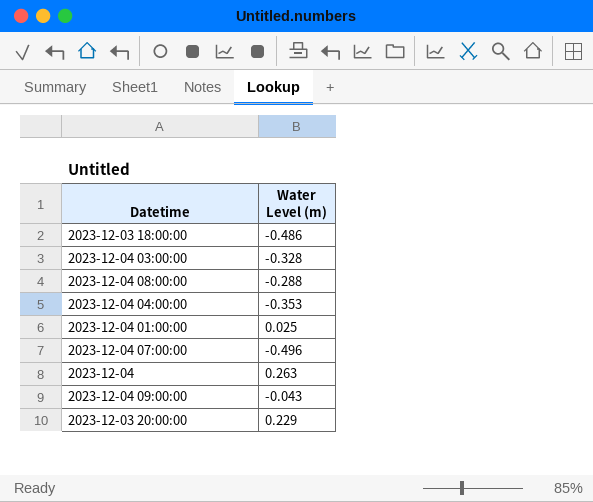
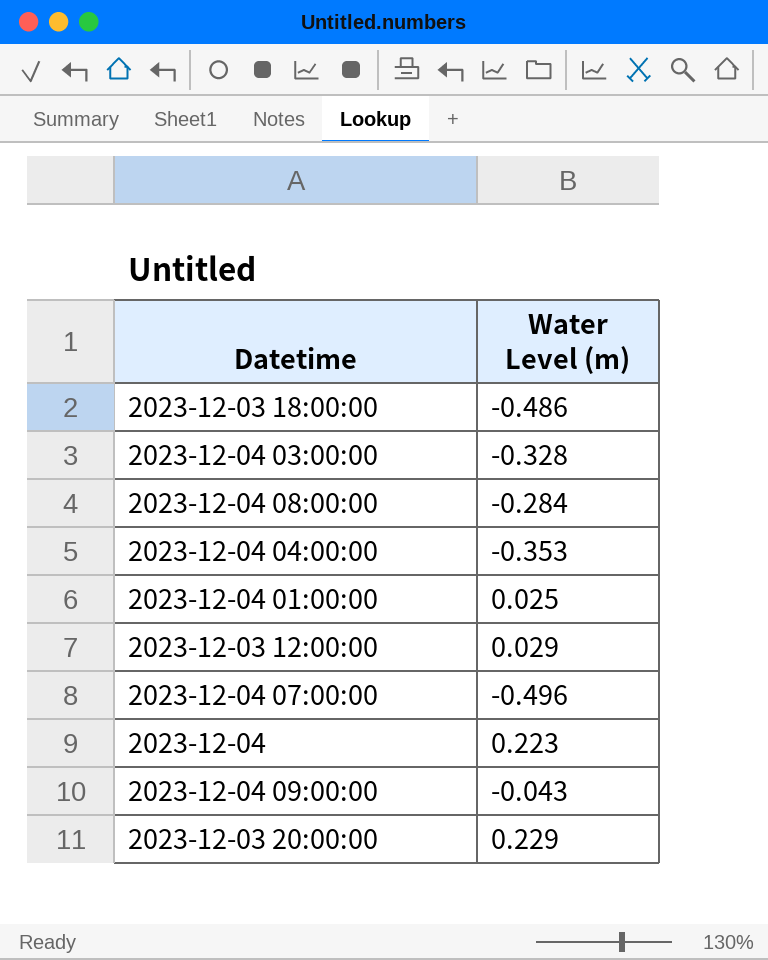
2023-12-04 08:00:00 | Water Level (m): -0.288 -> -0.284
row 2023-12-03 12:00:00: none -> 0.029
2023-12-04 | Water Level (m): 0.263 -> 0.223

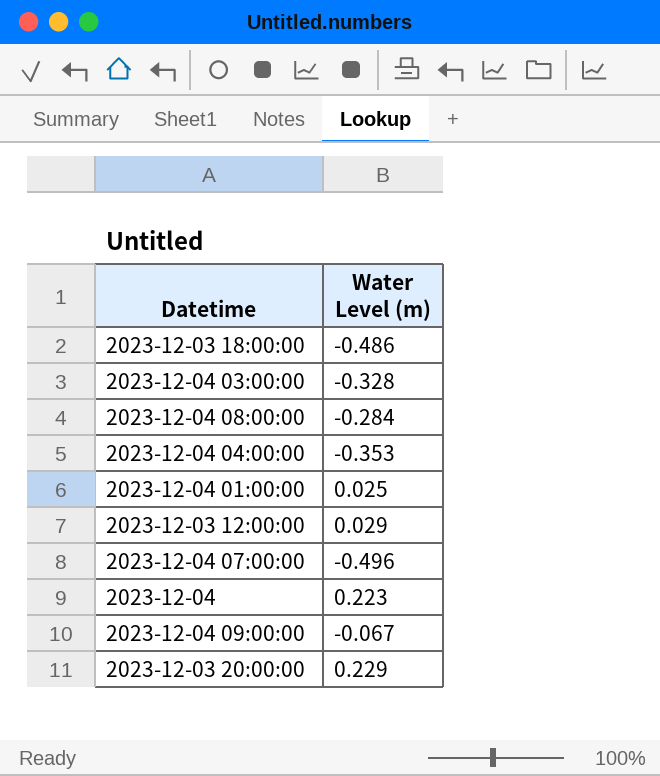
2023-12-04 09:00:00 | Water Level (m): -0.043 -> -0.067

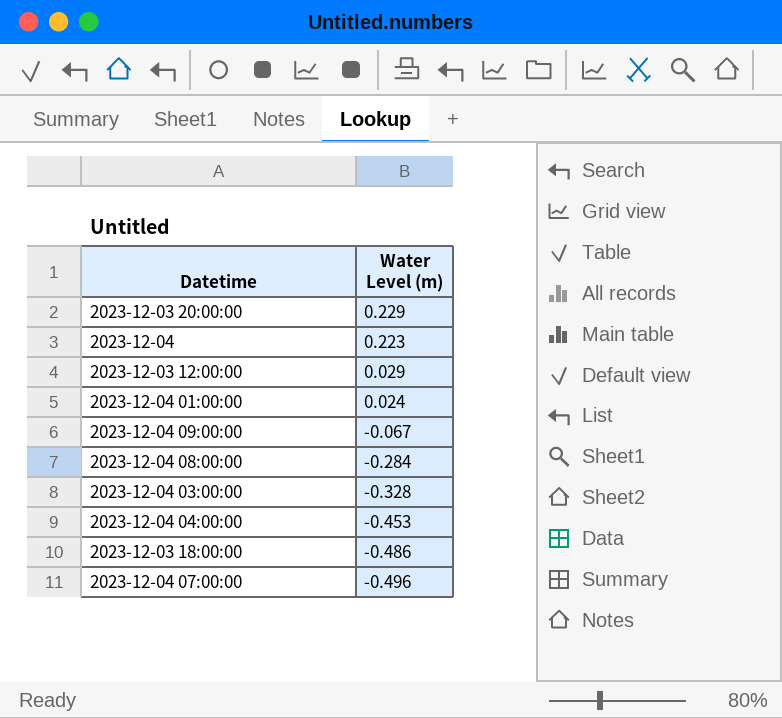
row order: none -> Water Level (m) descending
2023-12-04 01:00:00 | Water Level (m): 0.025 -> 0.024
2023-12-04 04:00:00 | Water Level (m): -0.353 -> -0.453

